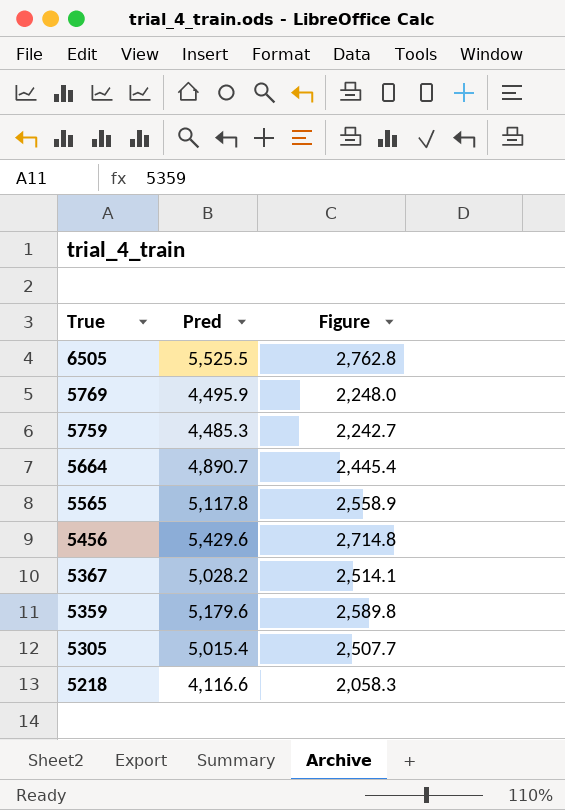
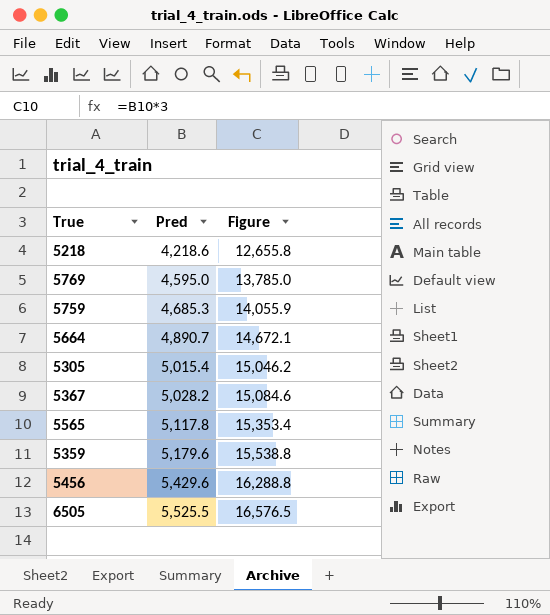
row order: True descending -> Pred ascending
column Figure | formula: [Pred] * 0.5 -> [Pred] * 3
5218 | Pred: 4,116.6 -> 4,218.6
5769 | Pred: 4,495.9 -> 4,595.0
5759 | Pred: 4,485.3 -> 4,685.3

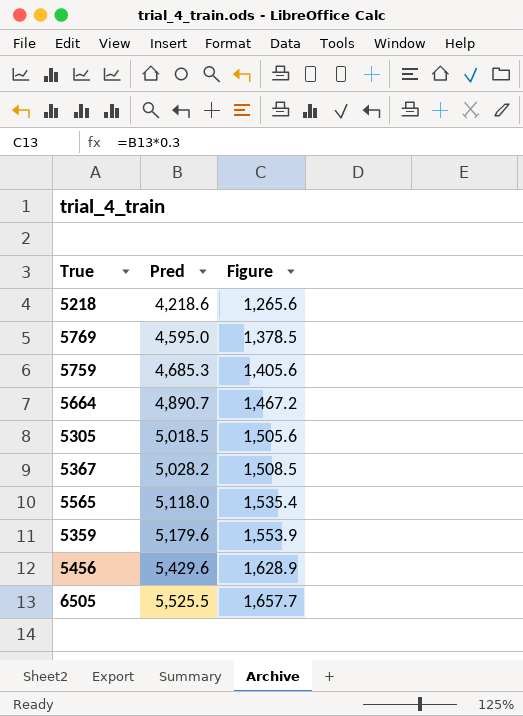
column Figure | formula: [Pred] * 3 -> [Pred] * 0.3
5305 | Pred: 5,015.4 -> 5,018.5
5565 | Pred: 5,117.8 -> 5,118.0

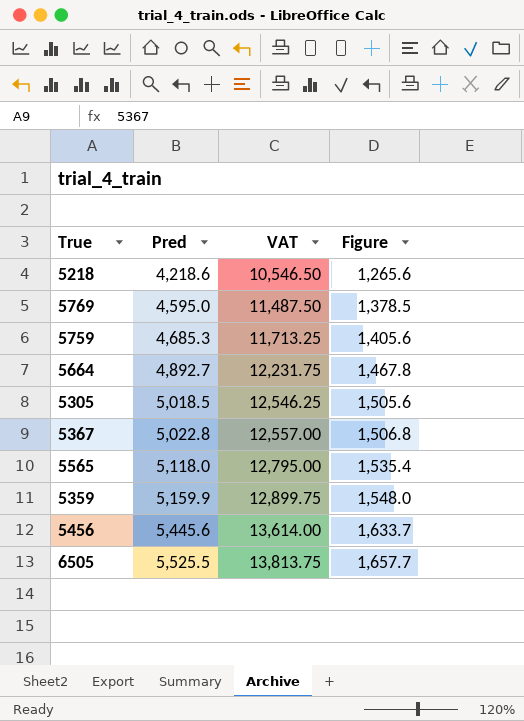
column VAT | formula: none -> [Pred] * 2.5
5664 | Pred: 4,890.7 -> 4,892.7
5664 | Figure: 1,467.2 -> 1,467.8
5367 | Pred: 5,028.2 -> 5,022.8
5367 | Figure: 1,508.5 -> 1,506.8
5359 | Pred: 5,179.6 -> 5,159.9
5359 | Figure: 1,553.9 -> 1,548.0
5456 | Pred: 5,429.6 -> 5,445.6
5456 | Figure: 1,628.9 -> 1,633.7

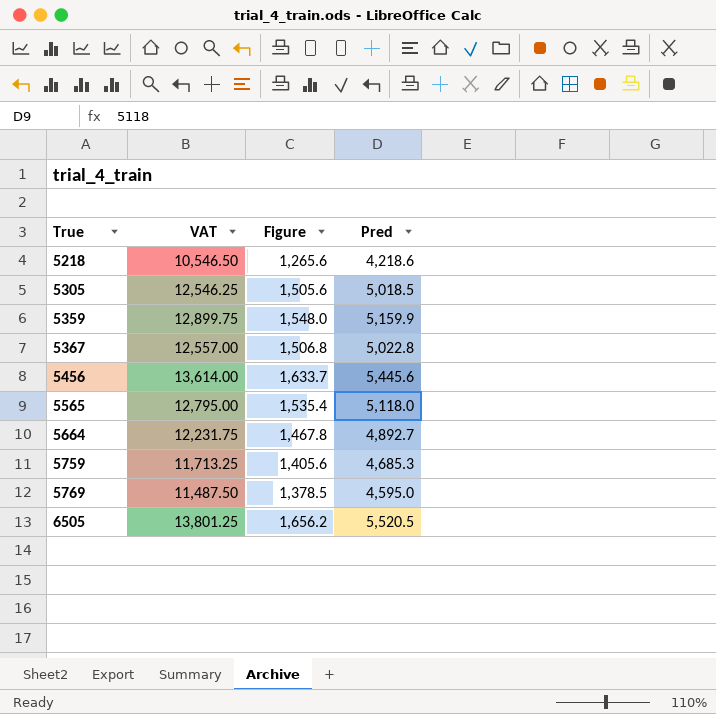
row order: Pred ascending -> True ascending
column Pred | position: 2 -> 4
6505 | VAT: 13,813.75 -> 13,801.25
6505 | Figure: 1,657.7 -> 1,656.2
6505 | Pred: 5,525.5 -> 5,520.5

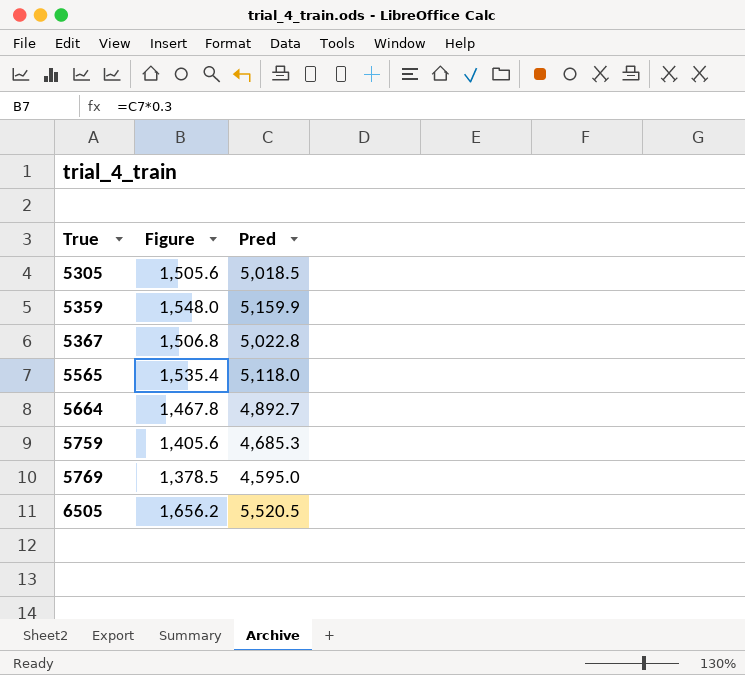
column VAT | formula: [Pred] * 2.5 -> none
row 5218: 10,546.50 | 1,265.6 | 4,218.6 -> none
row 5456: 13,614.00 | 1,633.7 | 5,445.6 -> none

